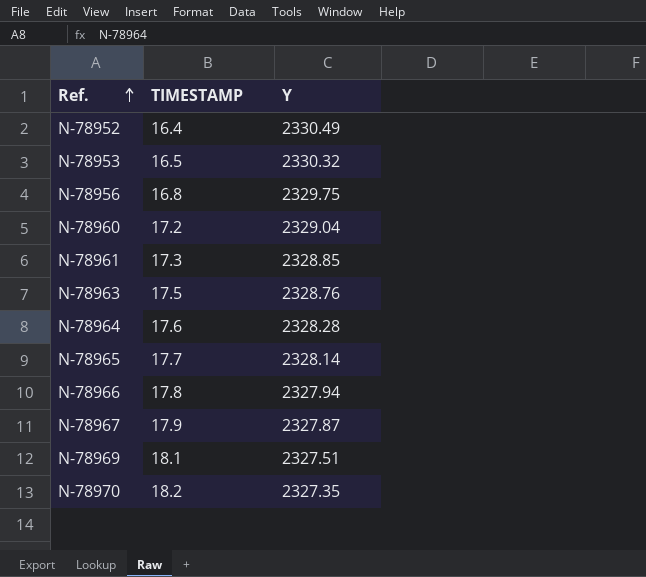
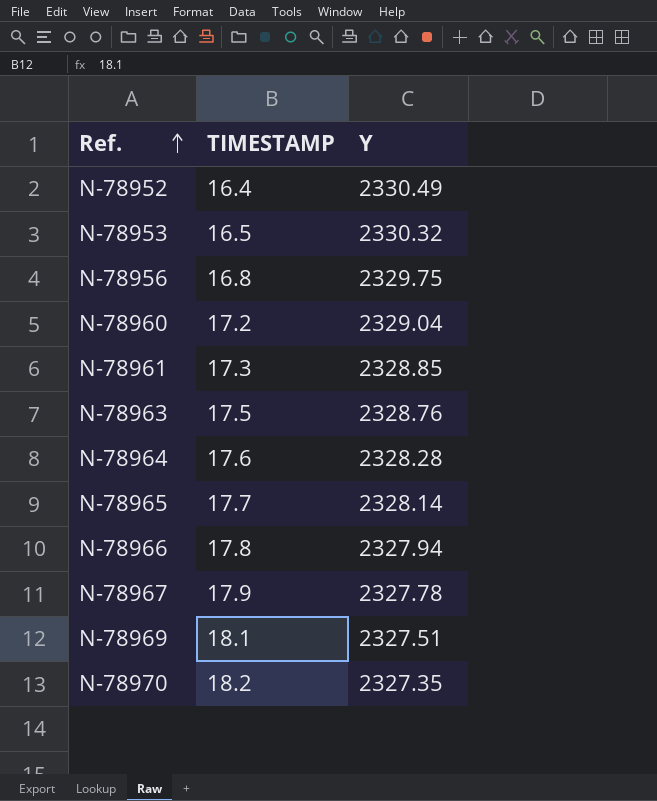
N-78967 | Y: 2327.87 -> 2327.78

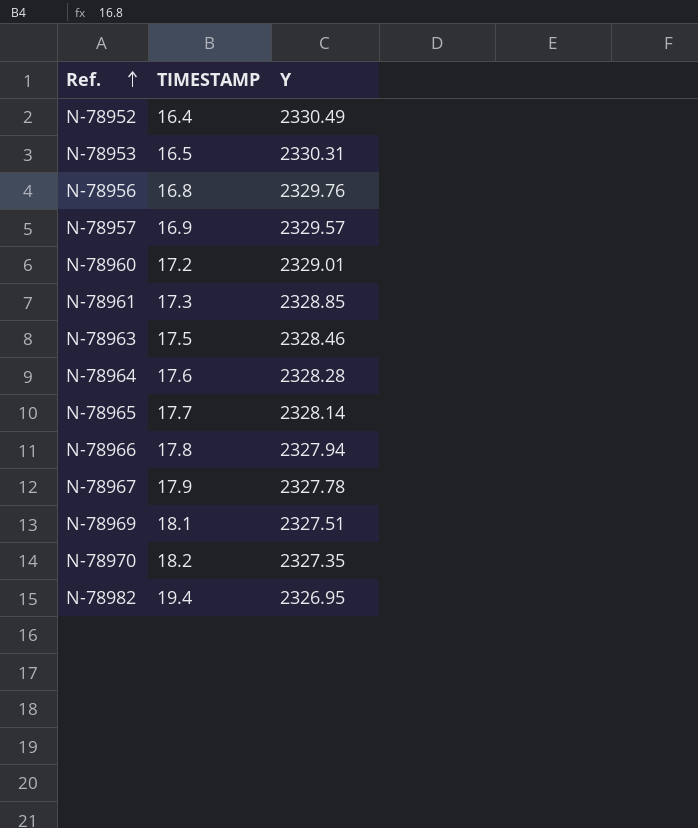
N-78953 | Y: 2330.32 -> 2330.31
N-78956 | Y: 2329.75 -> 2329.76
row N-78957: none -> 16.9 | 2329.57
N-78960 | Y: 2329.04 -> 2329.01
N-78963 | Y: 2328.76 -> 2328.46
row N-78982: none -> 19.4 | 2326.95

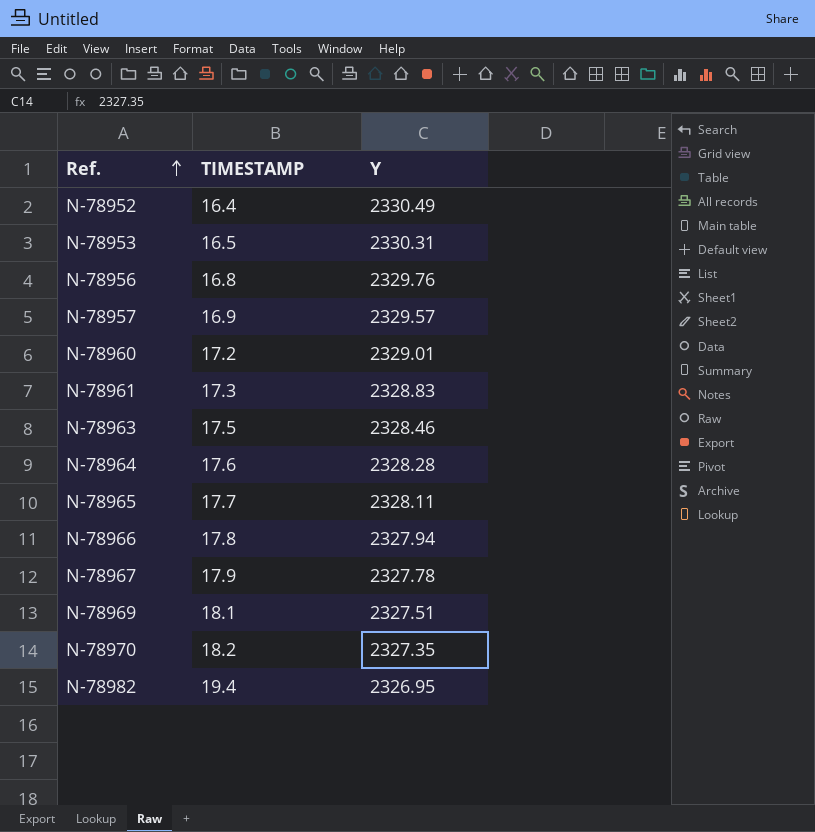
N-78961 | Y: 2328.85 -> 2328.83
N-78965 | Y: 2328.14 -> 2328.11

